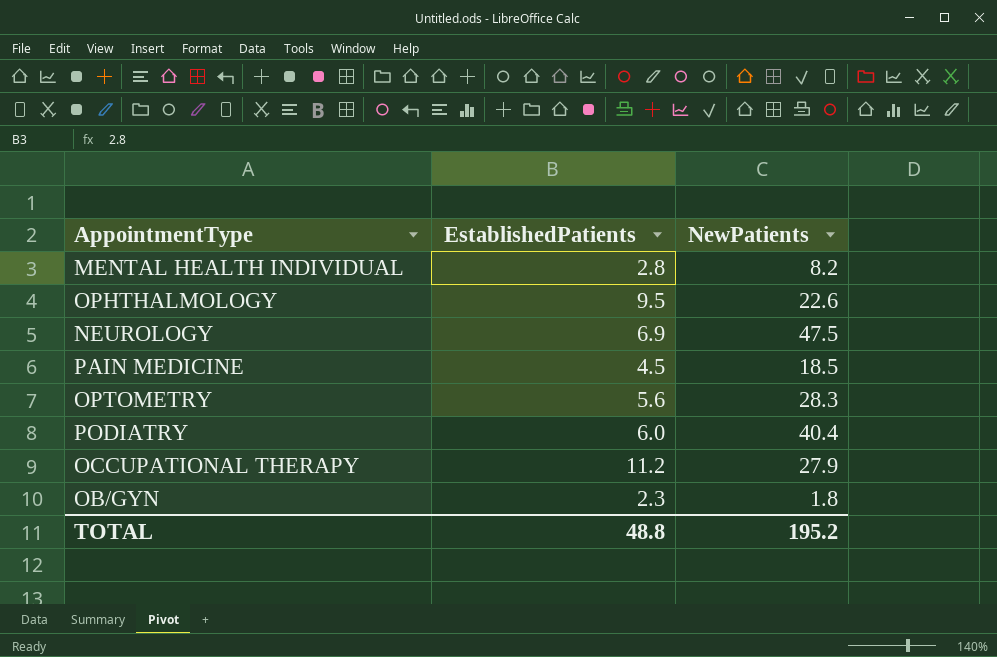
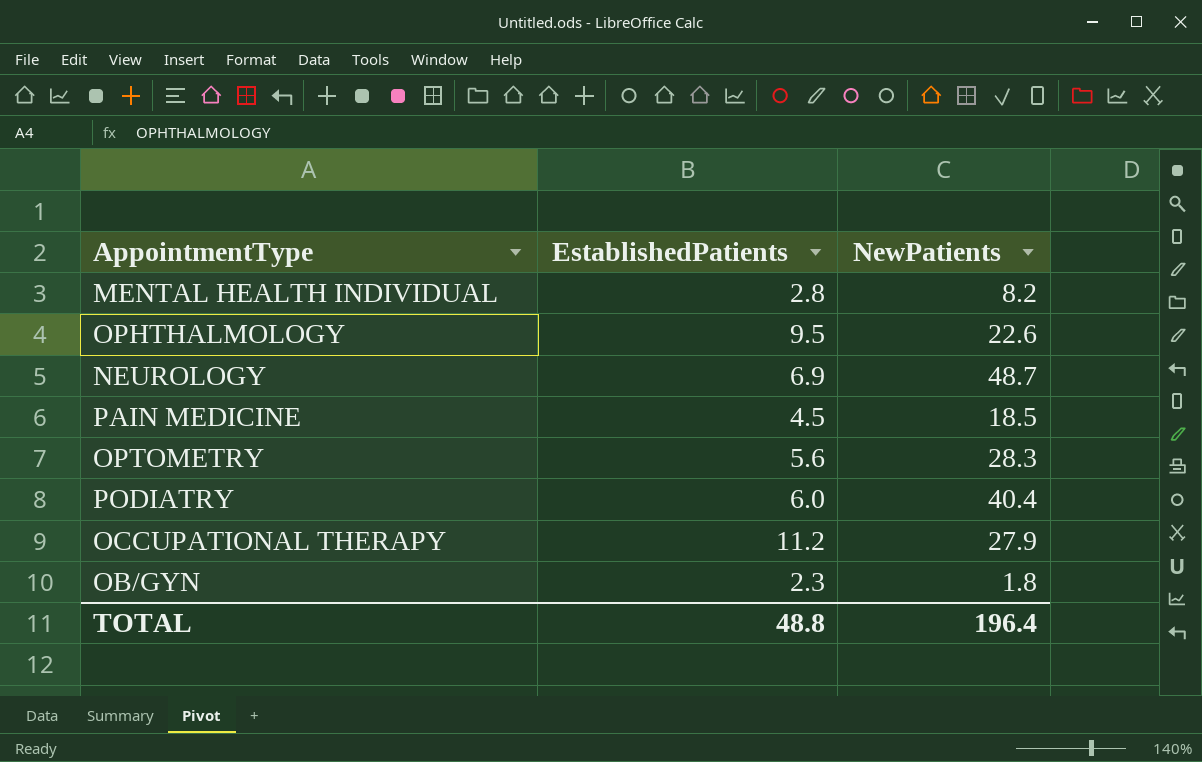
NEUROLOGY | NewPatients: 47.5 -> 48.7
TOTAL | NewPatients: 195.2 -> 196.4

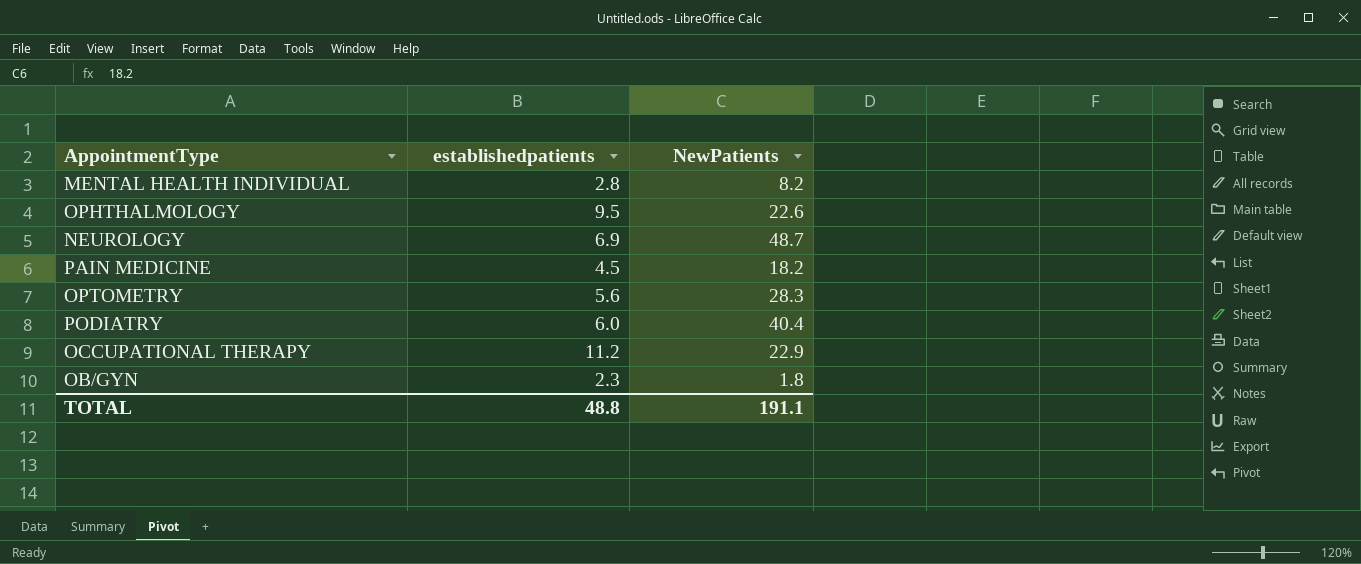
column name: EstablishedPatients -> establishedpatients
PAIN MEDICINE | NewPatients: 18.5 -> 18.2
OCCUPATIONAL THERAPY | NewPatients: 27.9 -> 22.9
TOTAL | NewPatients: 196.4 -> 191.1

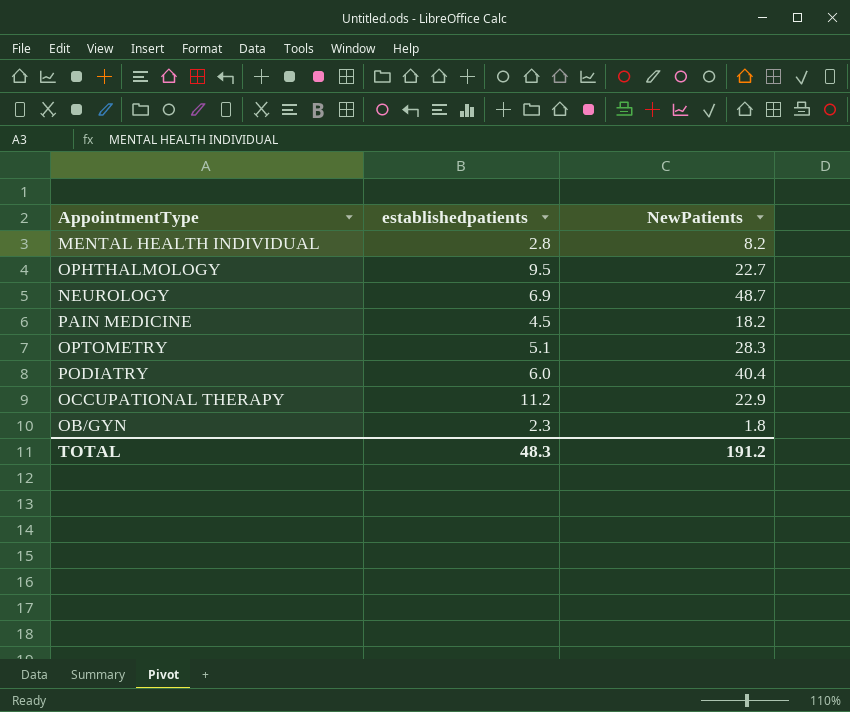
OPHTHALMOLOGY | NewPatients: 22.6 -> 22.7
OPTOMETRY | establishedpatients: 5.6 -> 5.1
TOTAL | establishedpatients: 48.8 -> 48.3
TOTAL | NewPatients: 191.1 -> 191.2

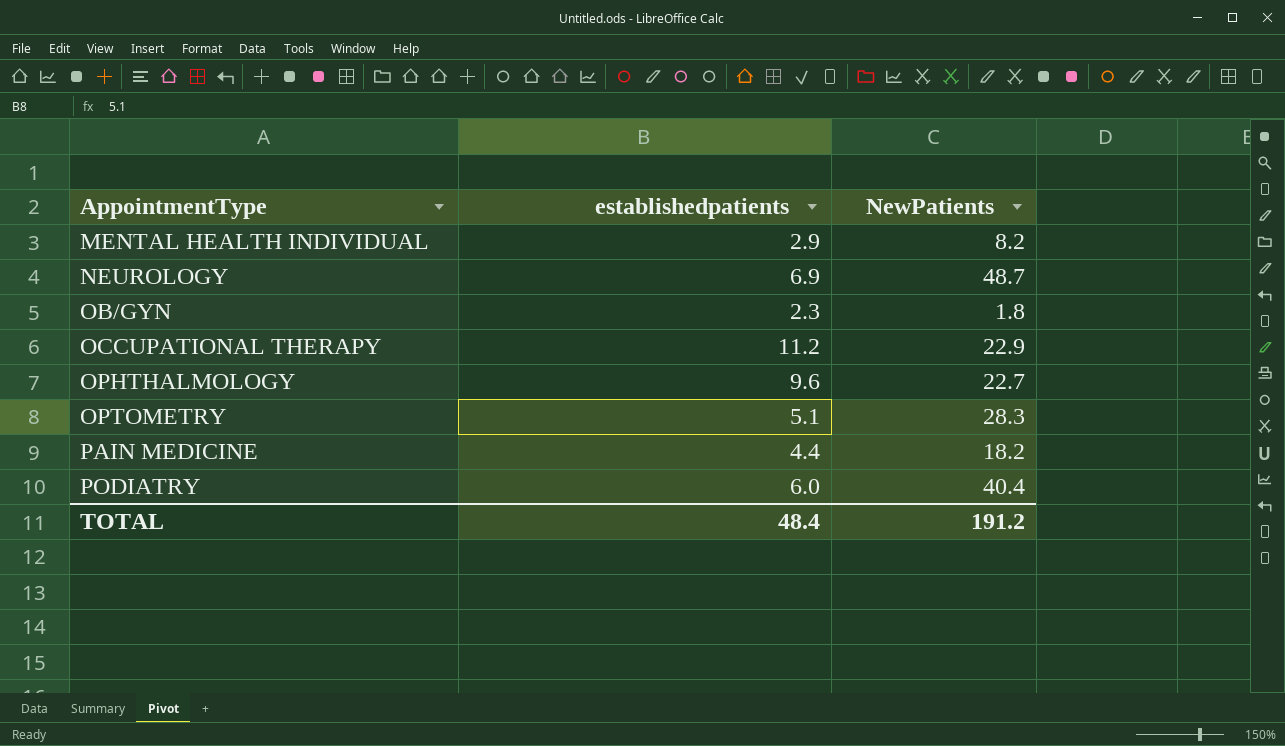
row order: none -> AppointmentType ascending
MENTAL HEALTH INDIVIDUAL | establishedpatients: 2.8 -> 2.9
OPHTHALMOLOGY | establishedpatients: 9.5 -> 9.6
PAIN MEDICINE | establishedpatients: 4.5 -> 4.4
TOTAL | establishedpatients: 48.3 -> 48.4

